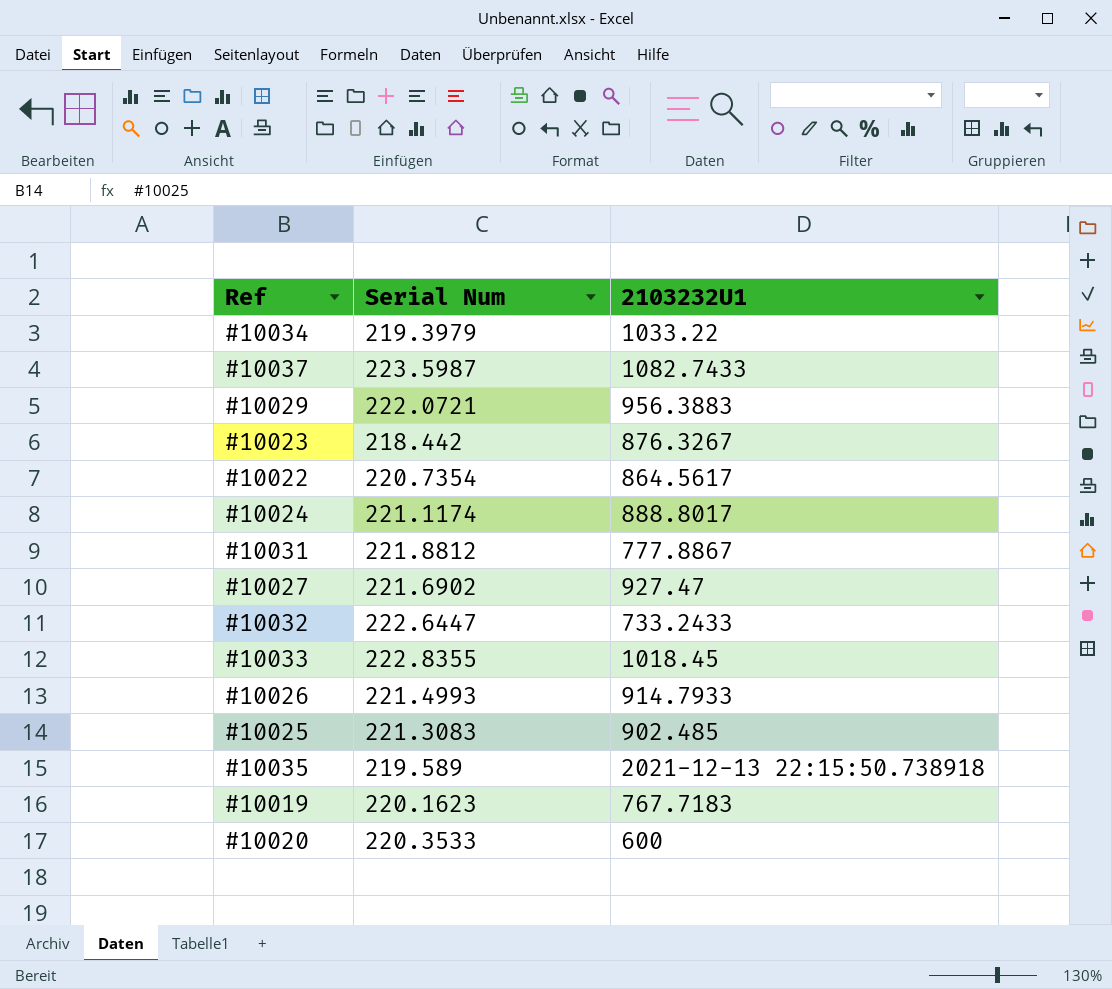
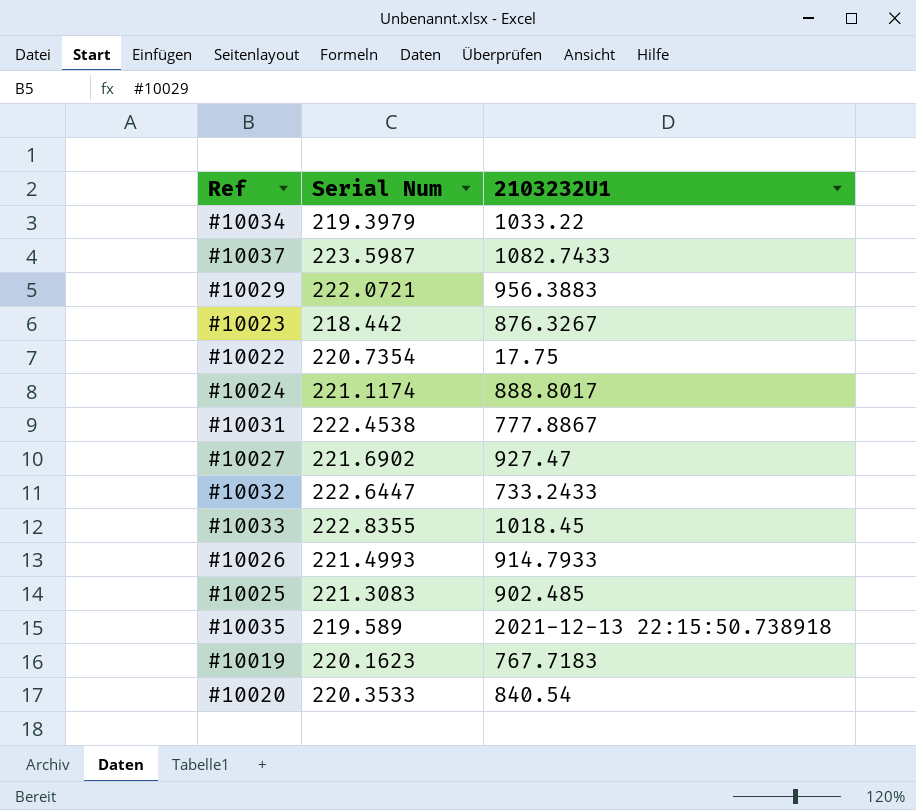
#10022 | 2103232U1: 864.5617 -> 17.75
#10031 | Serial Num: 221.8812 -> 222.4538
#10020 | 2103232U1: 600 -> 840.54

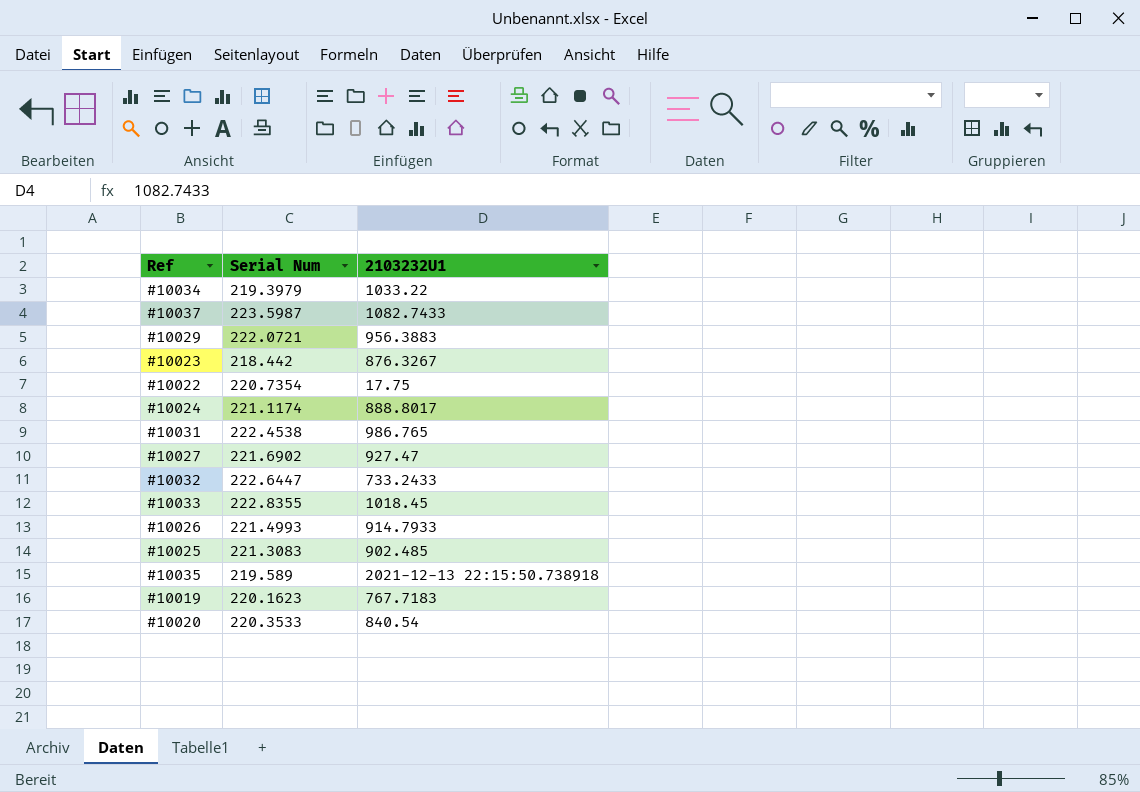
#10031 | 2103232U1: 777.8867 -> 986.765

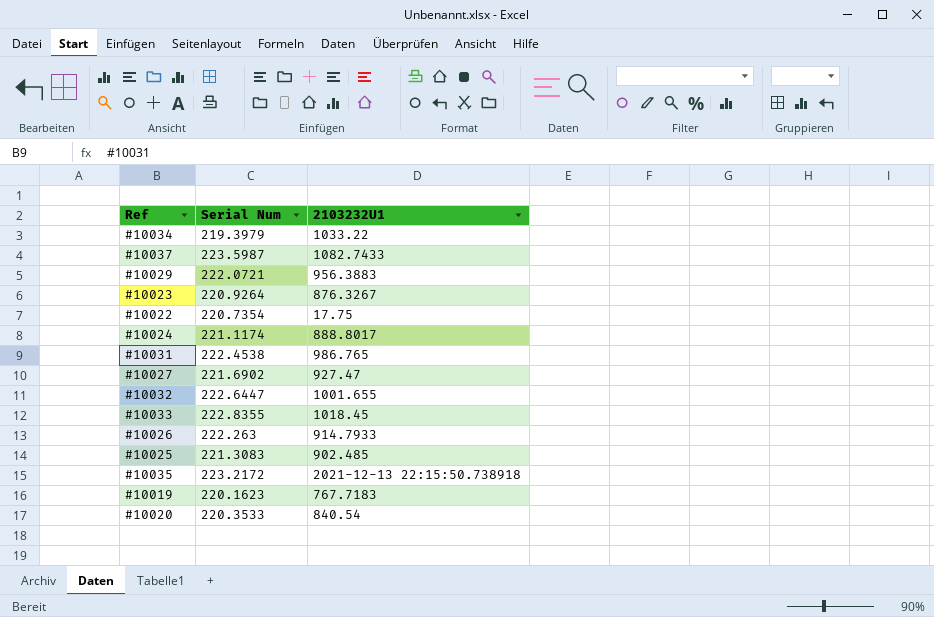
#10023 | Serial Num: 218.442 -> 220.9264
#10032 | 2103232U1: 733.2433 -> 1001.655
#10026 | Serial Num: 221.4993 -> 222.263
#10035 | Serial Num: 219.589 -> 223.2172

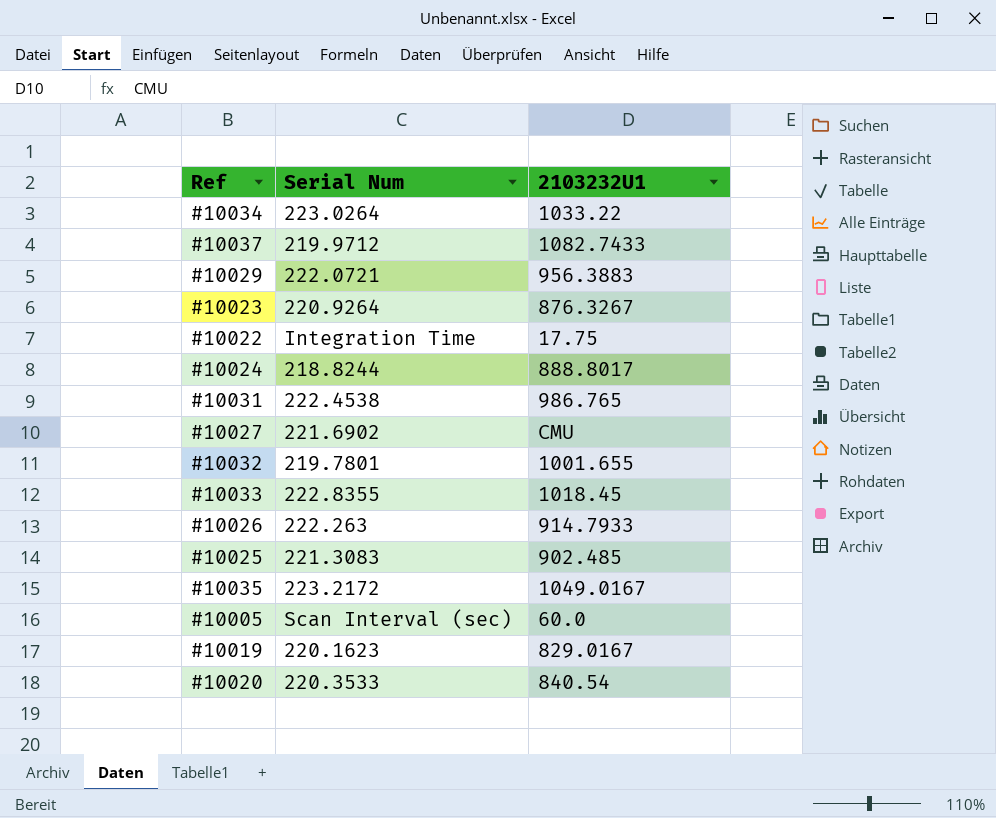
#10034 | Serial Num: 219.3979 -> 223.0264
#10037 | Serial Num: 223.5987 -> 219.9712
#10022 | Serial Num: 220.7354 -> Integration Time
#10024 | Serial Num: 221.1174 -> 218.8244
#10027 | 2103232U1: 927.47 -> CMU
#10032 | Serial Num: 222.6447 -> 219.7801
#10035 | 2103232U1: 2021-12-13 22:15:50.738918 -> 1049.0167
row #10005: none -> Scan Interval (sec) | 60.0
#10019 | 2103232U1: 767.7183 -> 829.0167

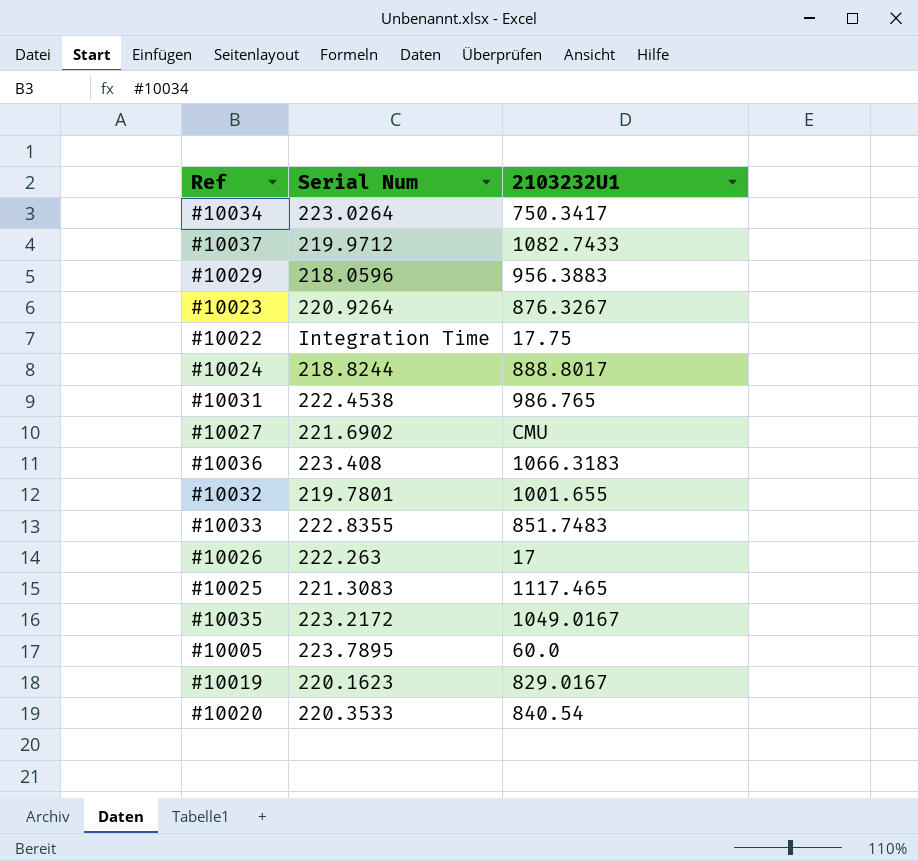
#10034 | 2103232U1: 1033.22 -> 750.3417
#10029 | Serial Num: 222.0721 -> 218.0596
row #10036: none -> 223.408 | 1066.3183
#10033 | 2103232U1: 1018.45 -> 851.7483
#10026 | 2103232U1: 914.7933 -> 17
#10025 | 2103232U1: 902.485 -> 1117.465
#10005 | Serial Num: Scan Interval (sec) -> 223.7895

